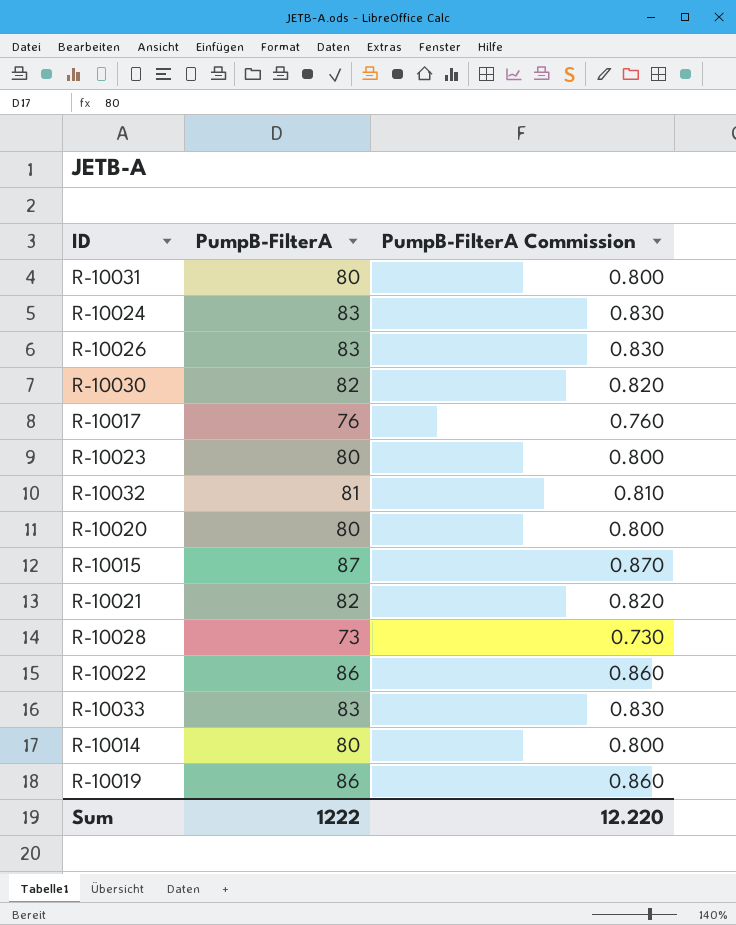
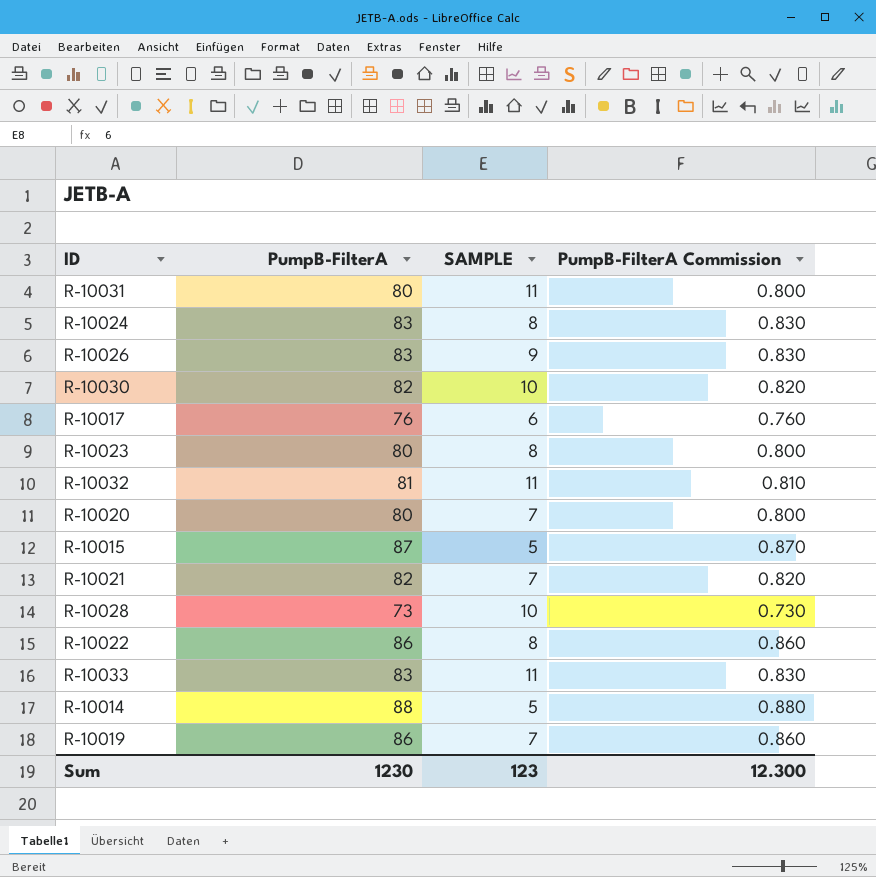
column SAMPLE | position: none -> 3
R-10014 | PumpB-FilterA: 80 -> 88
R-10014 | PumpB-FilterA Commission: 0.800 -> 0.880
Sum | PumpB-FilterA: 1222 -> 1230
Sum | PumpB-FilterA Commission: 12.220 -> 12.300

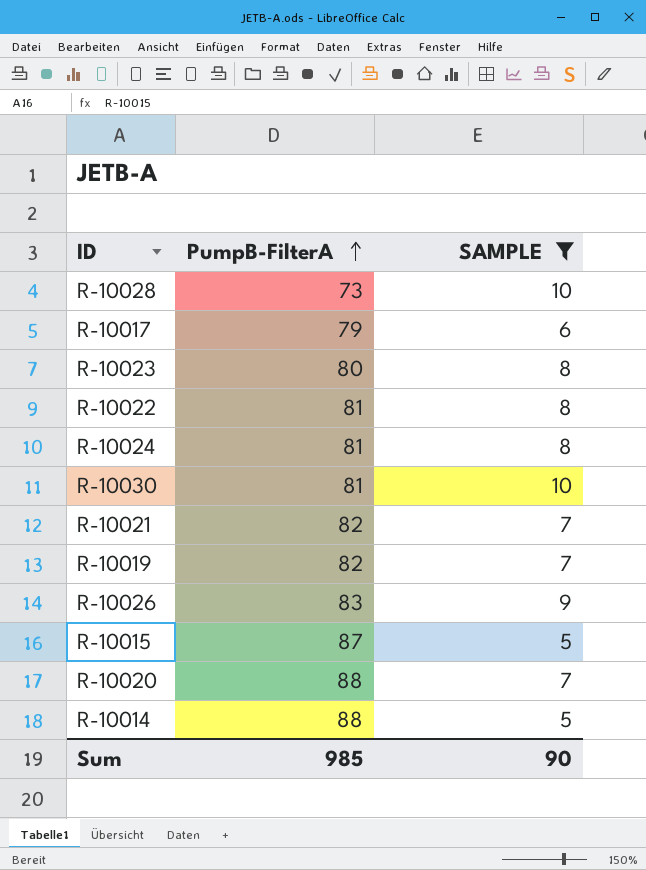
filter: none -> SAMPLE != 11
row order: none -> PumpB-FilterA ascending
column PumpB-FilterA Commission | formula: [PumpB-FilterA] * 0.01 -> none
R-10017 | PumpB-FilterA: 76 -> 79
R-10022 | PumpB-FilterA: 86 -> 81
R-10024 | PumpB-FilterA: 83 -> 81
R-10030 | PumpB-FilterA: 82 -> 81
R-10019 | PumpB-FilterA: 86 -> 82
R-10020 | PumpB-FilterA: 80 -> 88
Sum | PumpB-FilterA: 1230 -> 985
Sum | SAMPLE: 123 -> 90

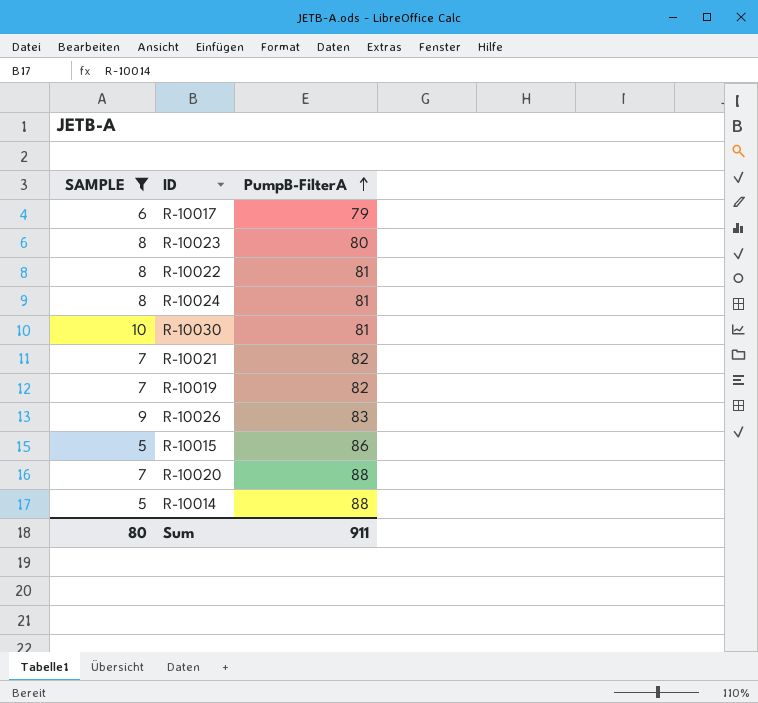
column SAMPLE | position: 3 -> 1
row R-10028: 73 | 10 -> none
R-10015 | PumpB-FilterA: 87 -> 86
Sum | SAMPLE: 90 -> 80
Sum | PumpB-FilterA: 985 -> 911

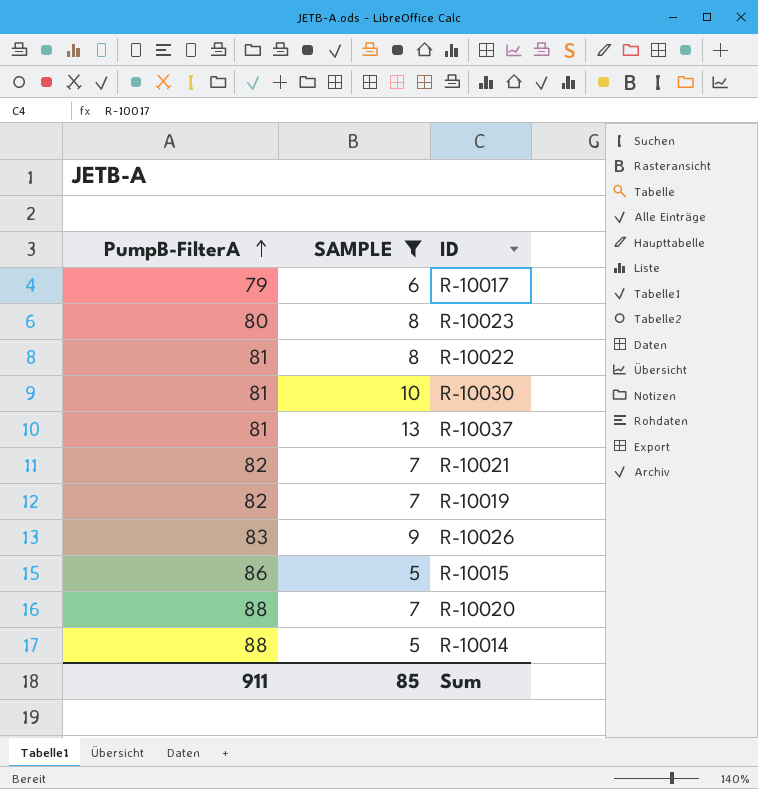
column PumpB-FilterA | position: 3 -> 1
row R-10024: 8 | 81 -> none
row R-10037: none -> 81 | 13
Sum | SAMPLE: 80 -> 85

